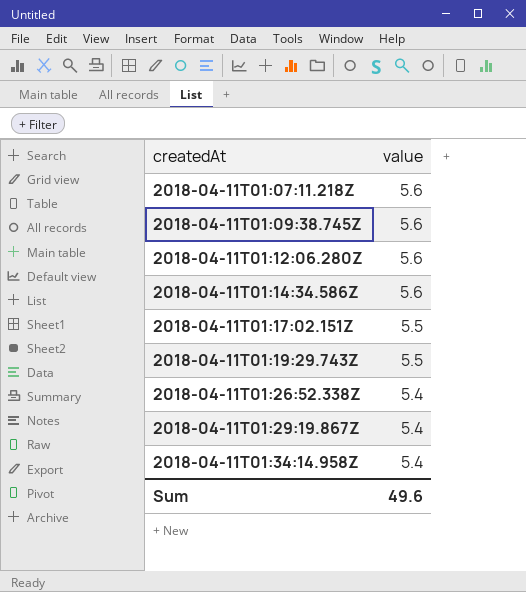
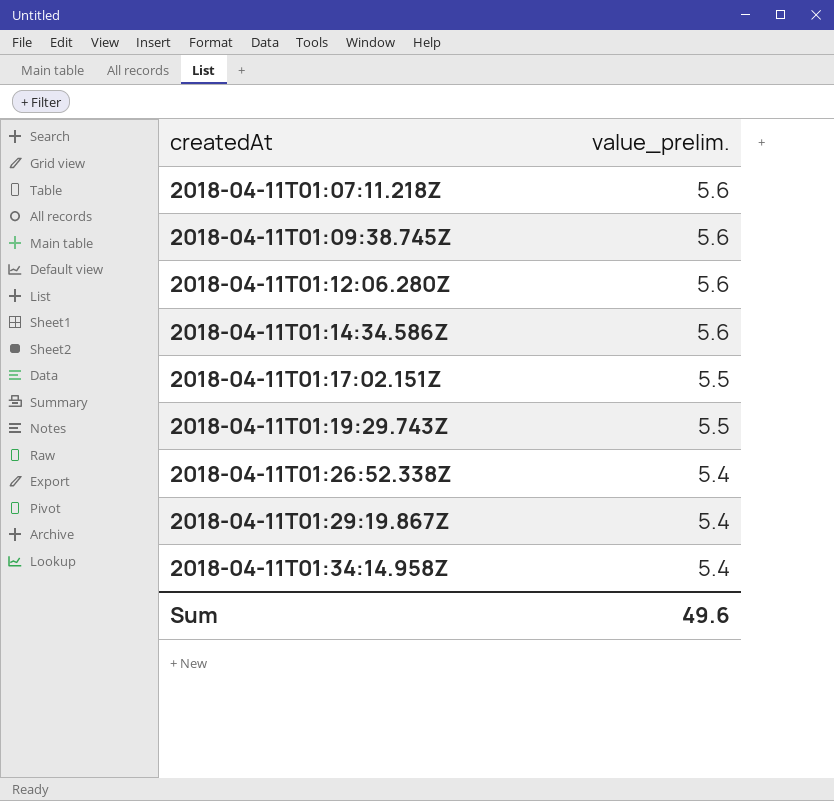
column name: value -> value_prelim.

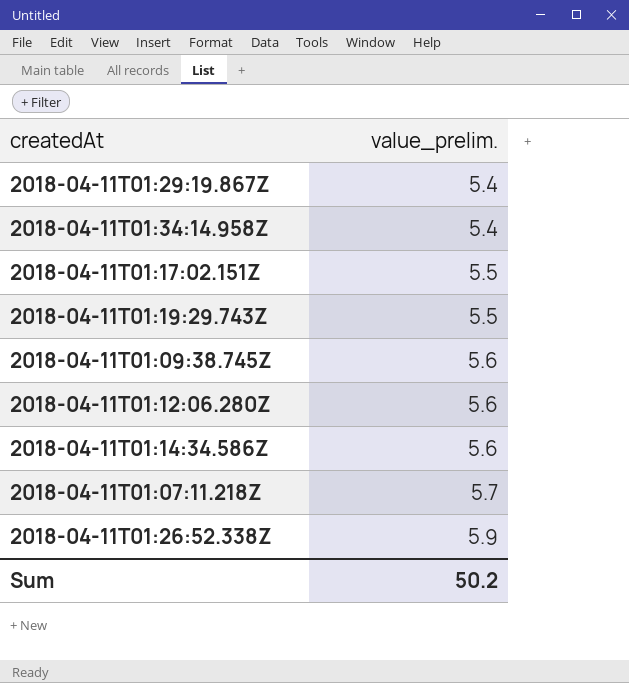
row order: createdAt ascending -> value_prelim. ascending
2018-04-11T01:07:11.218Z | value_prelim.: 5.6 -> 5.7
2018-04-11T01:26:52.338Z | value_prelim.: 5.4 -> 5.9
Sum | value_prelim.: 49.6 -> 50.2

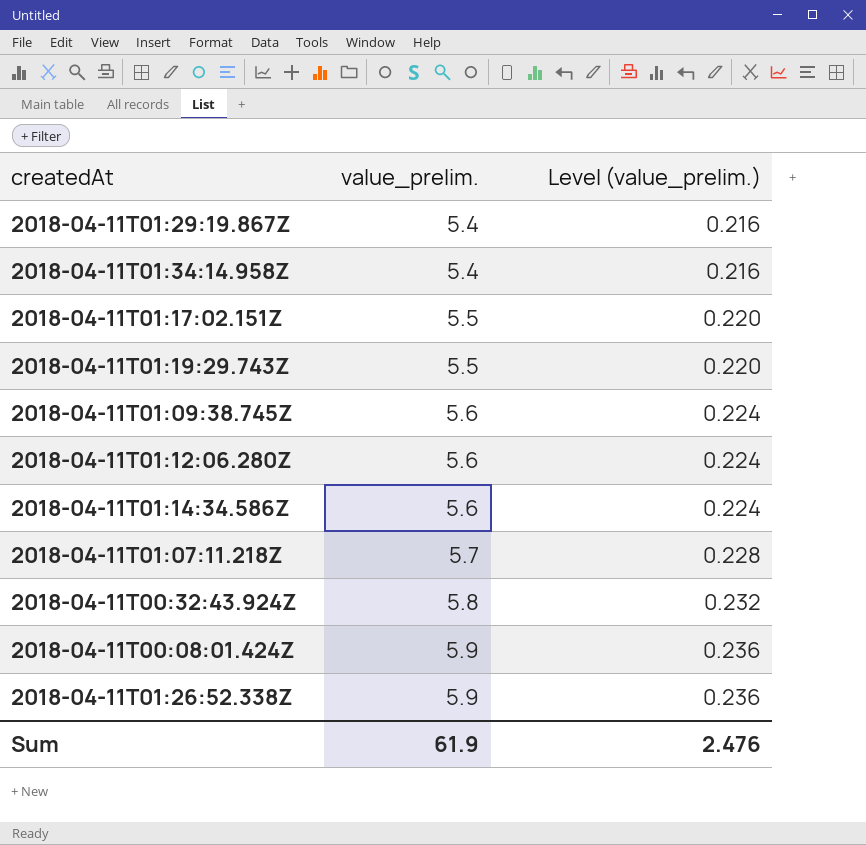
column Level (value_prelim.) | formula: none -> [value_prelim.] * 0.04
row 2018-04-11T00:32:43.924Z: none -> 5.8 | 0.232
row 2018-04-11T00:08:01.424Z: none -> 5.9 | 0.236
Sum | value_prelim.: 50.2 -> 61.9

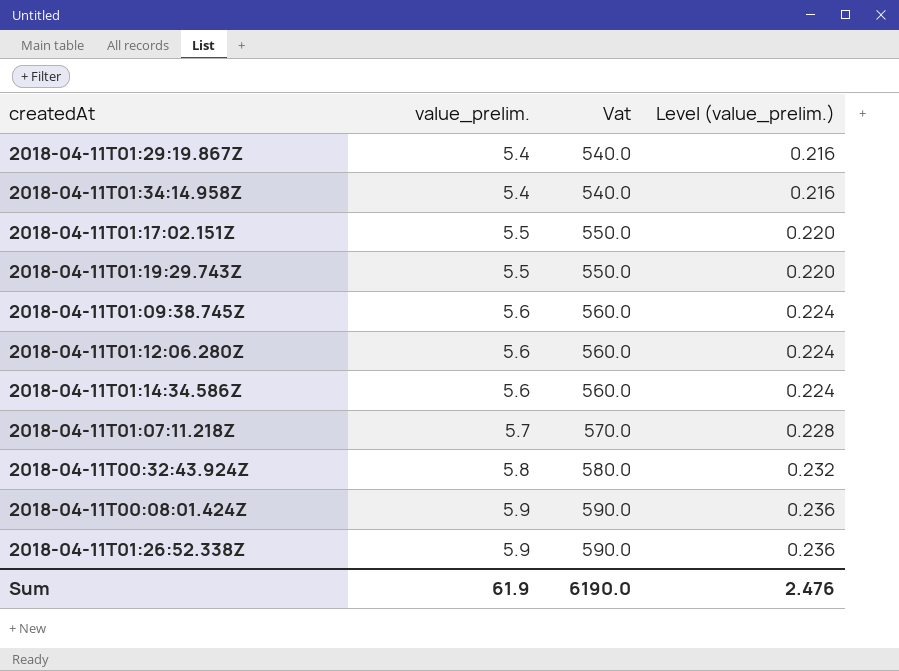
column Vat | formula: none -> [value_prelim.] * 100

